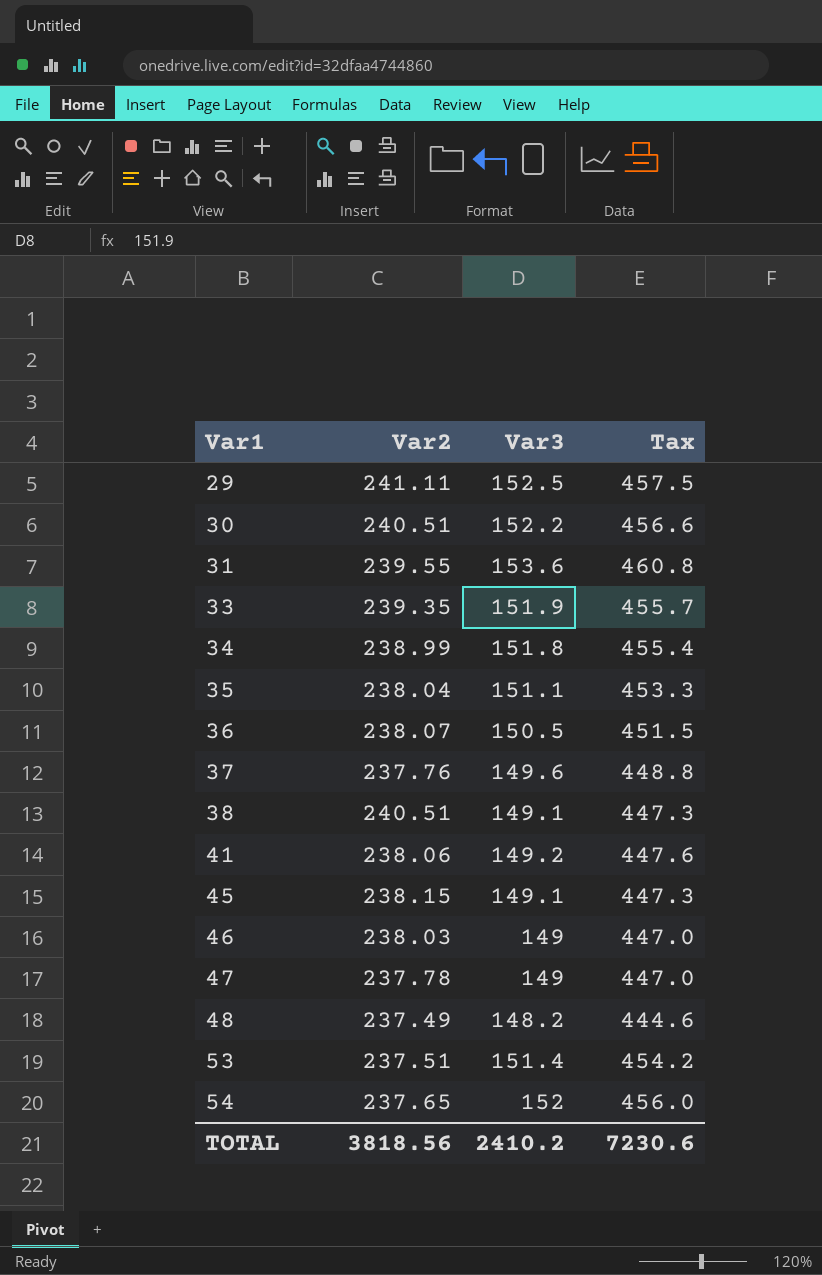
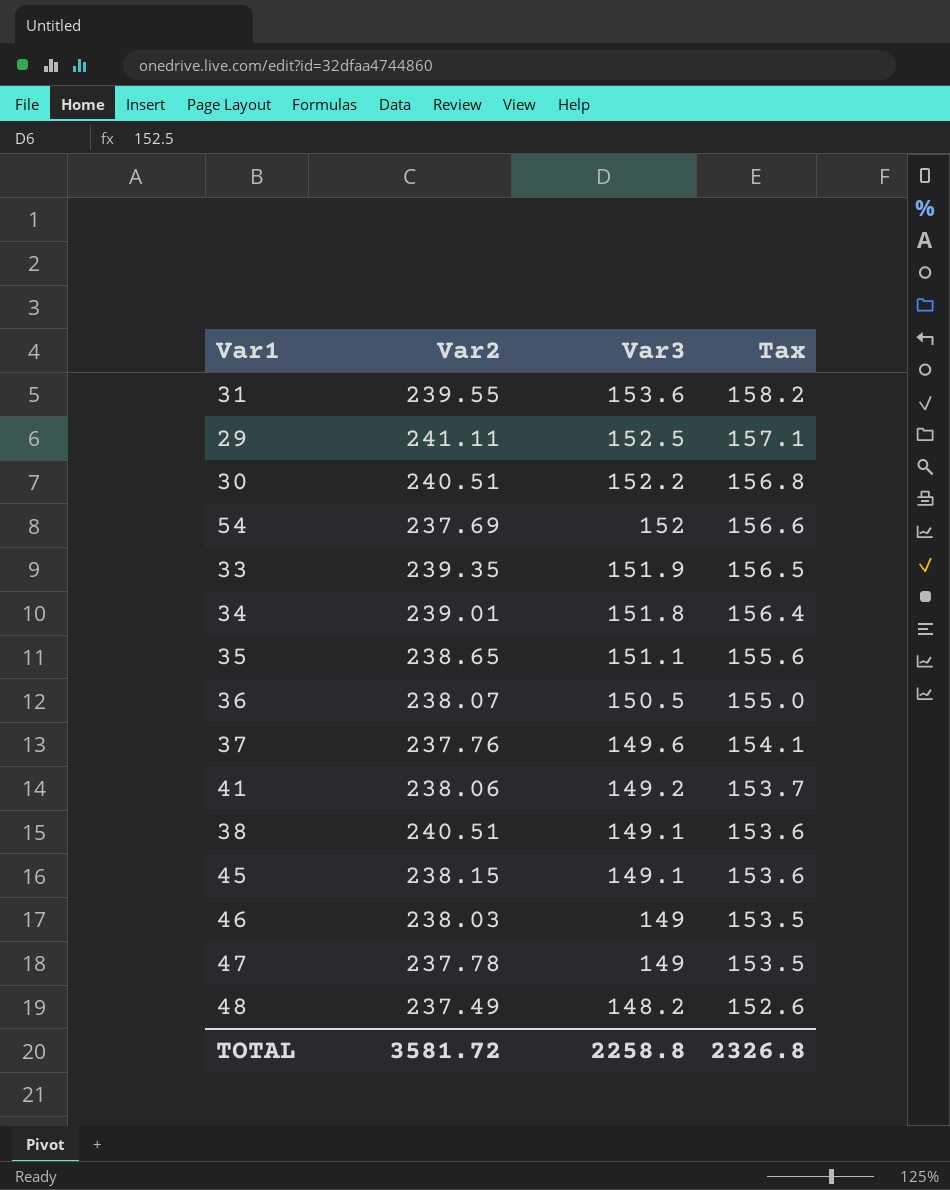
row order: Var1 ascending -> Var3 descending
column Tax | formula: [Var3] * 3 -> [Var3] * 1.03
row 53: 237.51 | 151.4 | 454.2 -> none
54 | Var2: 237.65 -> 237.69
34 | Var2: 238.99 -> 239.01
35 | Var2: 238.04 -> 238.65
TOTAL | Var2: 3818.56 -> 3581.72
TOTAL | Var3: 2410.2 -> 2258.8
TOTAL | Tax: 7230.6 -> 2326.8

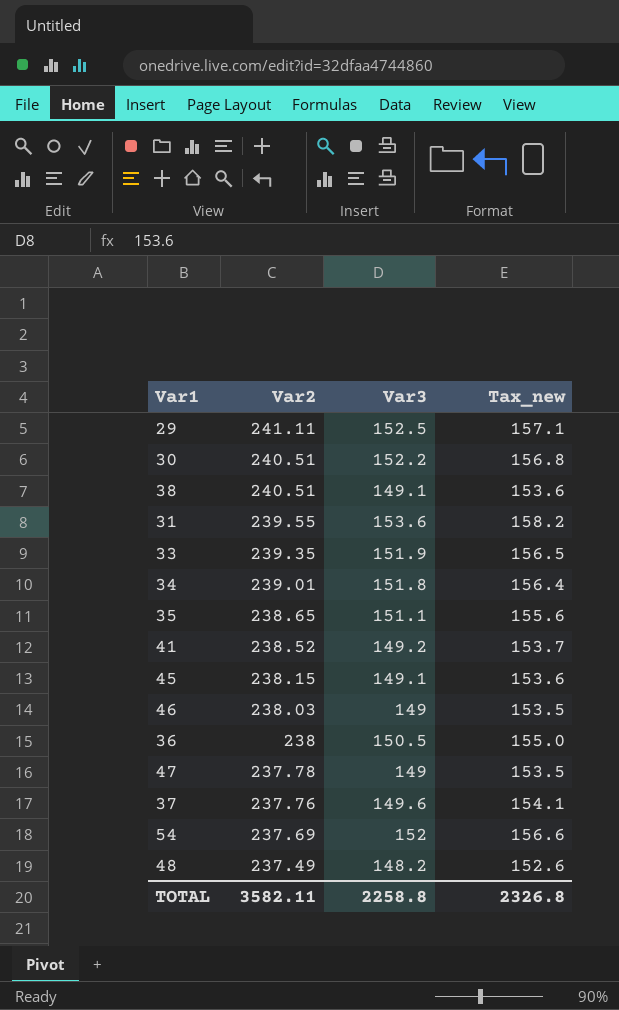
row order: Var3 descending -> Var2 descending
column name: Tax -> Tax_new
41 | Var2: 238.06 -> 238.52
36 | Var2: 238.07 -> 238
TOTAL | Var2: 3581.72 -> 3582.11

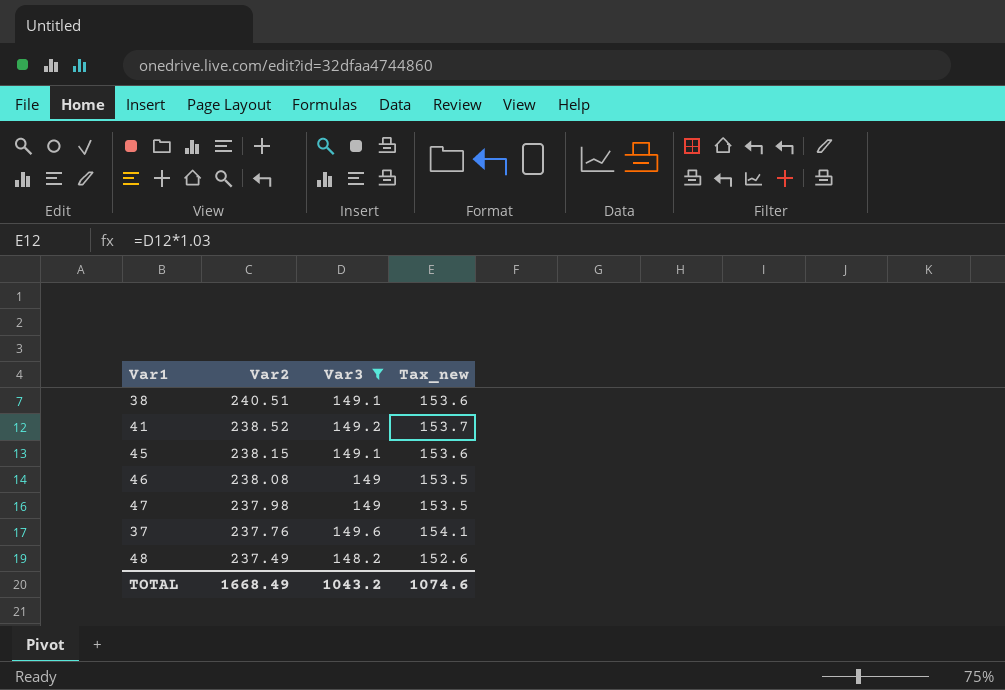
filter: none -> Var3 <= 149.6
46 | Var2: 238.03 -> 238.08
47 | Var2: 237.78 -> 237.98
TOTAL | Var2: 3582.11 -> 1668.49
TOTAL | Var3: 2258.8 -> 1043.2
TOTAL | Tax_new: 2326.8 -> 1074.6

